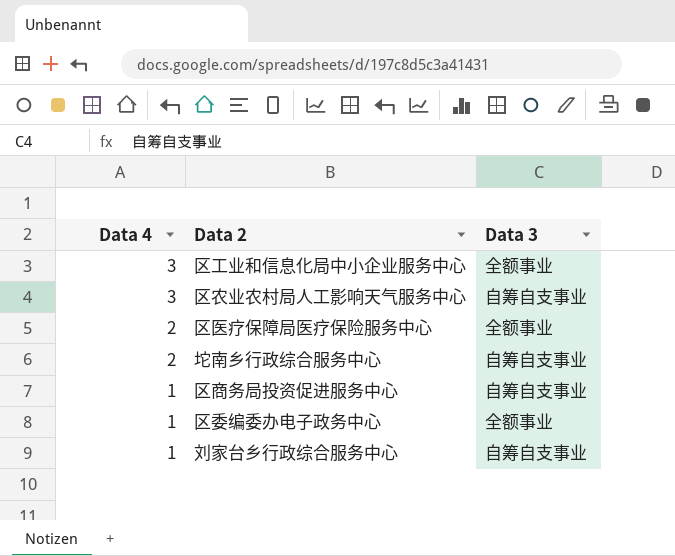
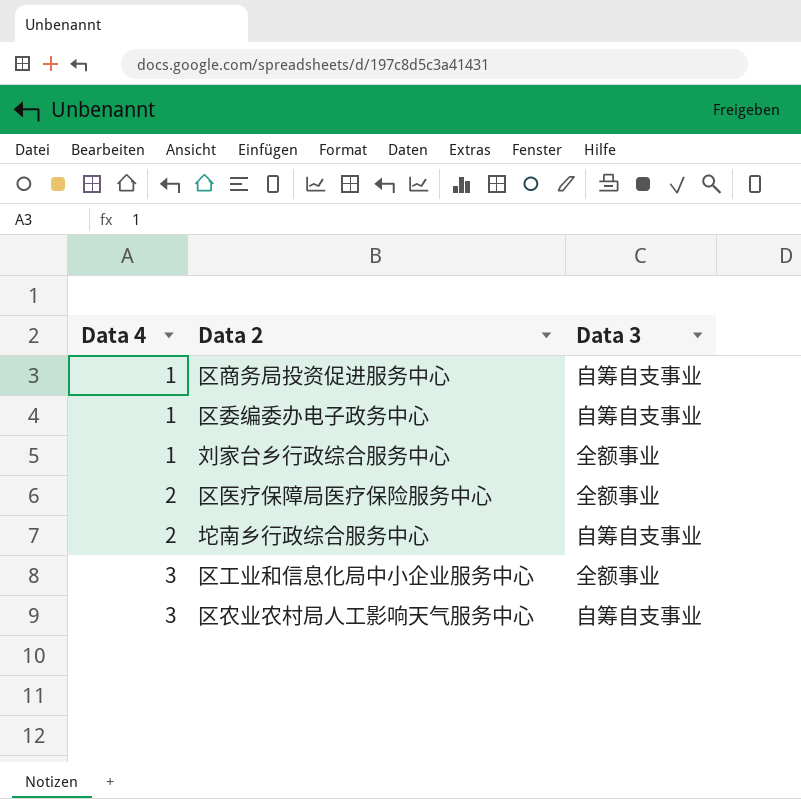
row order: Data 4 descending -> Data 4 ascending
区委编委办电子政务中心 | Data 3: 全额事业 -> 自筹自支事业
刘家台乡行政综合服务中心 | Data 3: 自筹自支事业 -> 全额事业

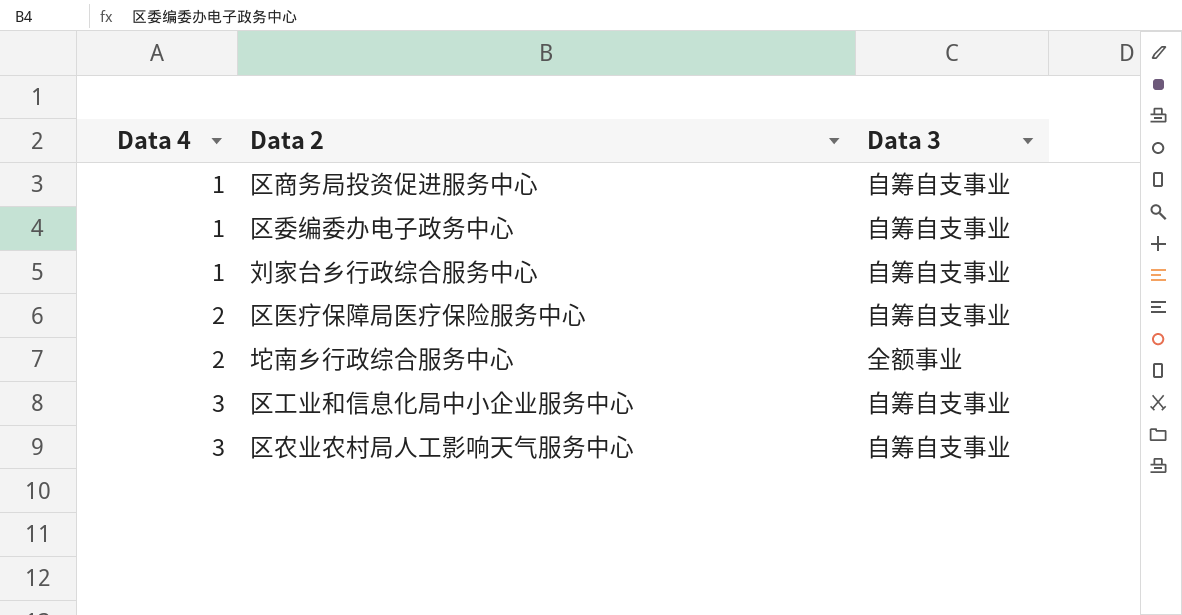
刘家台乡行政综合服务中心 | Data 3: 全额事业 -> 自筹自支事业
区医疗保障局医疗保险服务中心 | Data 3: 全额事业 -> 自筹自支事业
坨南乡行政综合服务中心 | Data 3: 自筹自支事业 -> 全额事业
区工业和信息化局中小企业服务中心 | Data 3: 全额事业 -> 自筹自支事业

